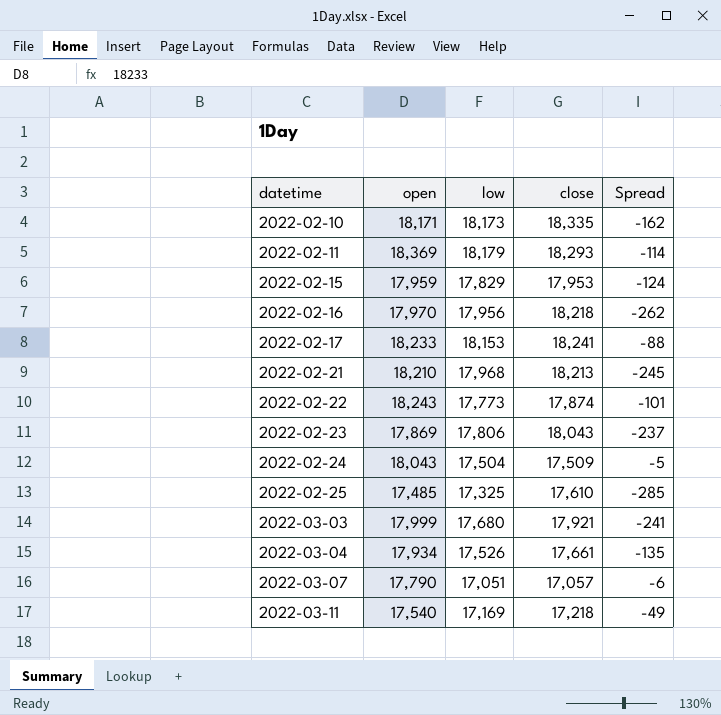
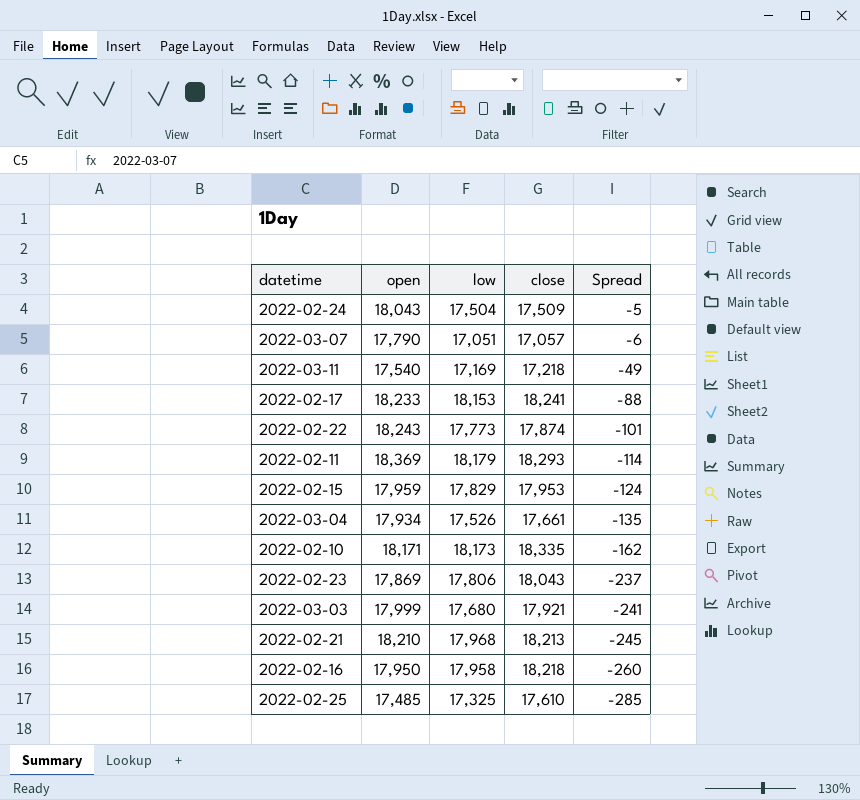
row order: datetime ascending -> Spread descending
2022-02-16 | open: 17,970 -> 17,950
2022-02-16 | low: 17,956 -> 17,958
2022-02-16 | Spread: -262 -> -260

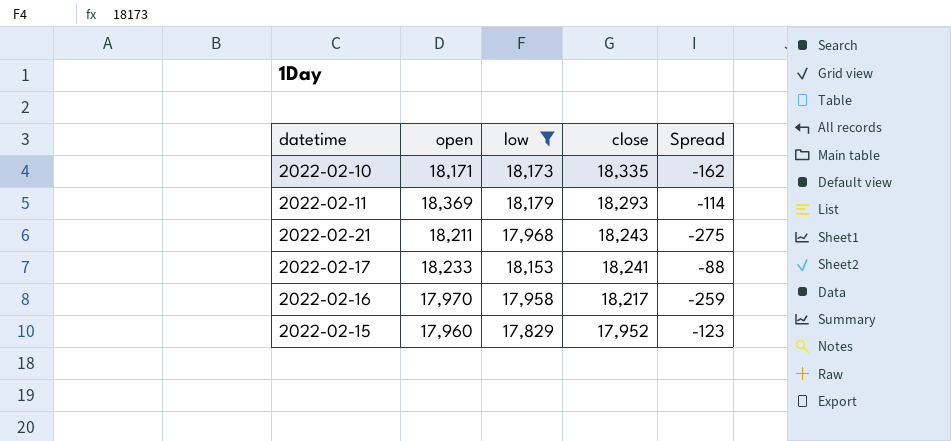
filter: none -> low >= 17,829
row order: Spread descending -> close descending
2022-02-21 | open: 18,210 -> 18,211
2022-02-21 | close: 18,213 -> 18,243
2022-02-21 | Spread: -245 -> -275
2022-02-16 | open: 17,950 -> 17,970
2022-02-16 | close: 18,218 -> 18,217
2022-02-16 | Spread: -260 -> -259
2022-02-15 | open: 17,959 -> 17,960
2022-02-15 | close: 17,953 -> 17,952
2022-02-15 | Spread: -124 -> -123

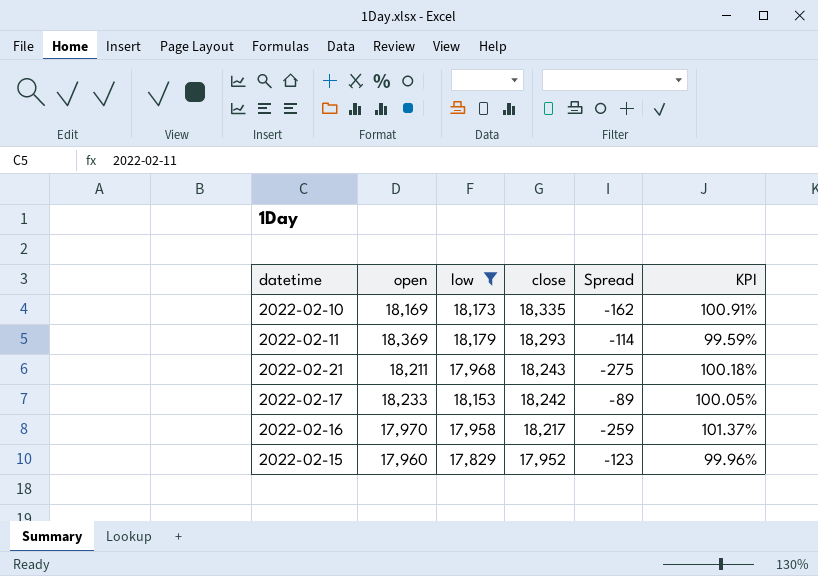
column KPI | formula: none -> [close] / [open]
2022-02-10 | open: 18,171 -> 18,169
2022-02-17 | close: 18,241 -> 18,242
2022-02-17 | Spread: -88 -> -89

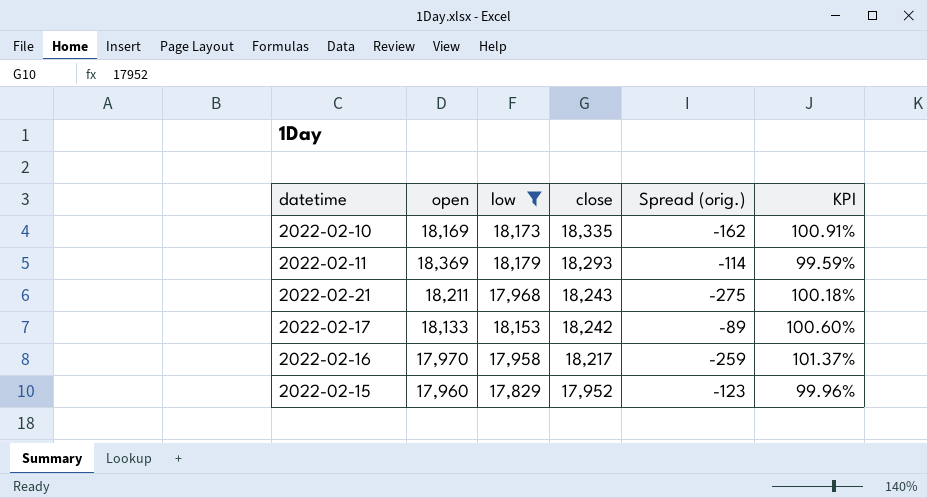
column name: Spread -> Spread (orig.)
2022-02-17 | open: 18,233 -> 18,133
2022-02-17 | KPI: 100.05% -> 100.60%

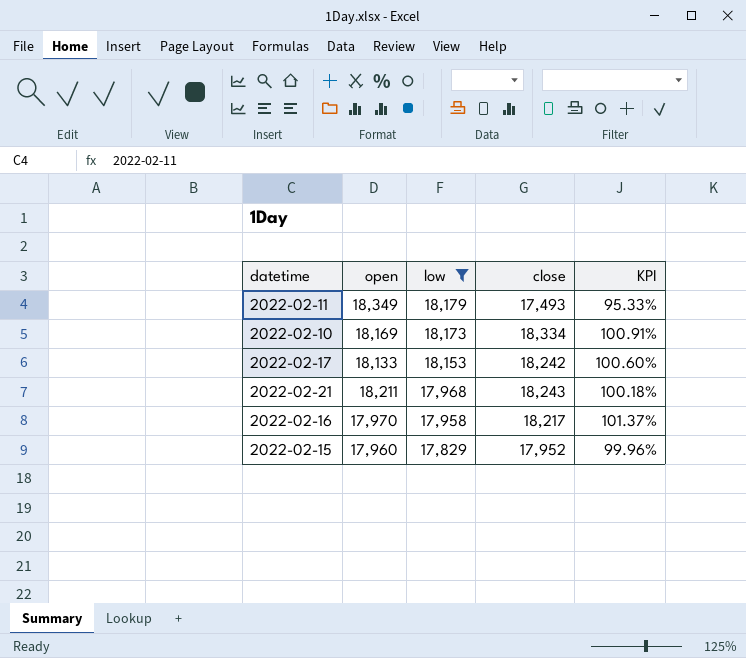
row order: close descending -> low descending
column Spread (orig.) | formula: [low] - [close] -> none
2022-02-11 | open: 18,369 -> 18,349
2022-02-11 | close: 18,293 -> 17,493
2022-02-11 | KPI: 99.59% -> 95.33%
2022-02-10 | close: 18,335 -> 18,334

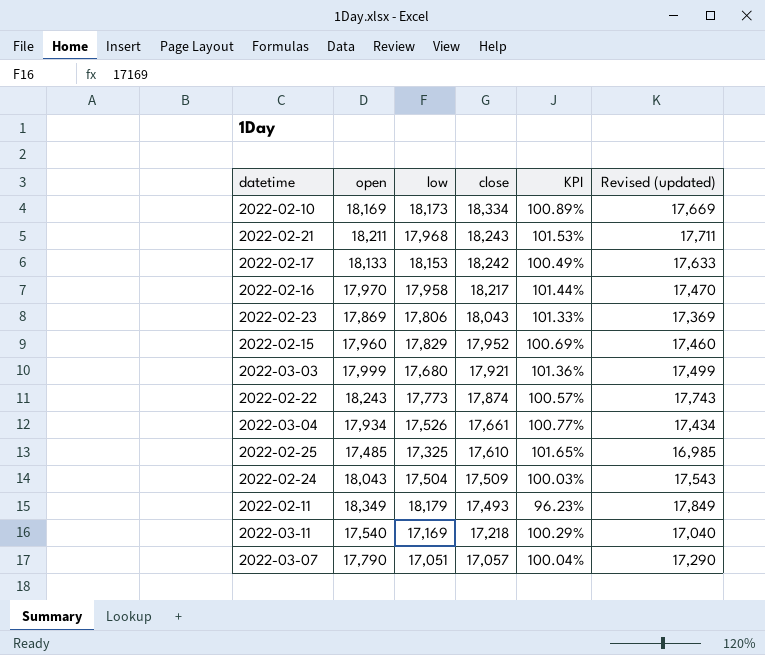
filter: low >= 17,829 -> none
row order: low descending -> close descending
column KPI | formula: [close] / [open] -> [close] / [low]
column Revised (updated) | formula: none -> [open] - 500

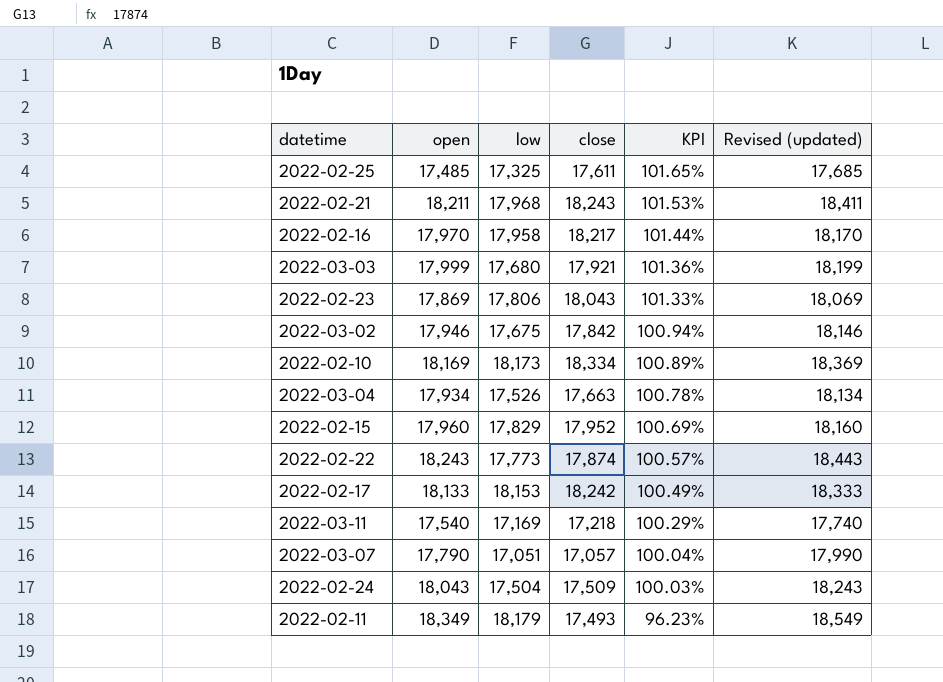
row order: close descending -> KPI descending
column Revised (updated) | formula: [open] - 500 -> [open] + 200
2022-02-25 | close: 17,610 -> 17,611
row 2022-03-02: none -> 17,946 | 17,675 | 17,842 | 100.94% | 18,146
2022-03-04 | close: 17,661 -> 17,663
2022-03-04 | KPI: 100.77% -> 100.78%

